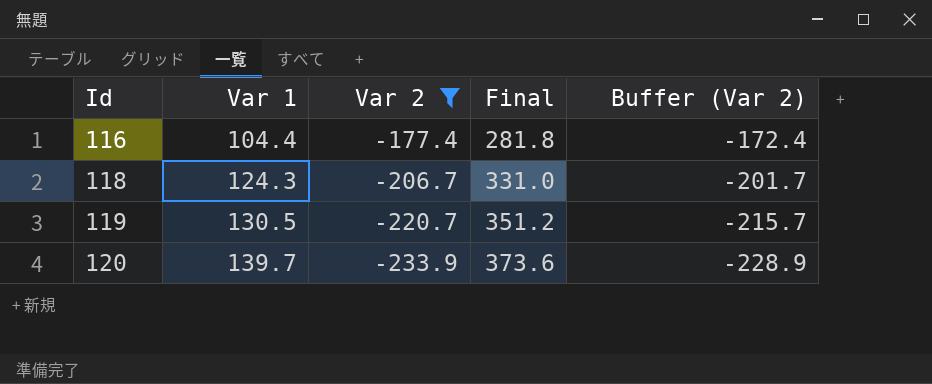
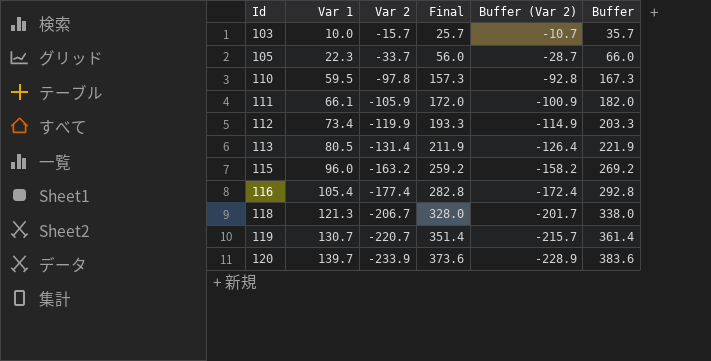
filter: Var 2 <= -177.4 -> none
column Buffer | formula: none -> [Final] + 10
116 | Var 1: 104.4 -> 105.4
116 | Final: 281.8 -> 282.8
118 | Var 1: 124.3 -> 121.3
118 | Final: 331.0 -> 328.0
119 | Var 1: 130.5 -> 130.7
119 | Final: 351.2 -> 351.4

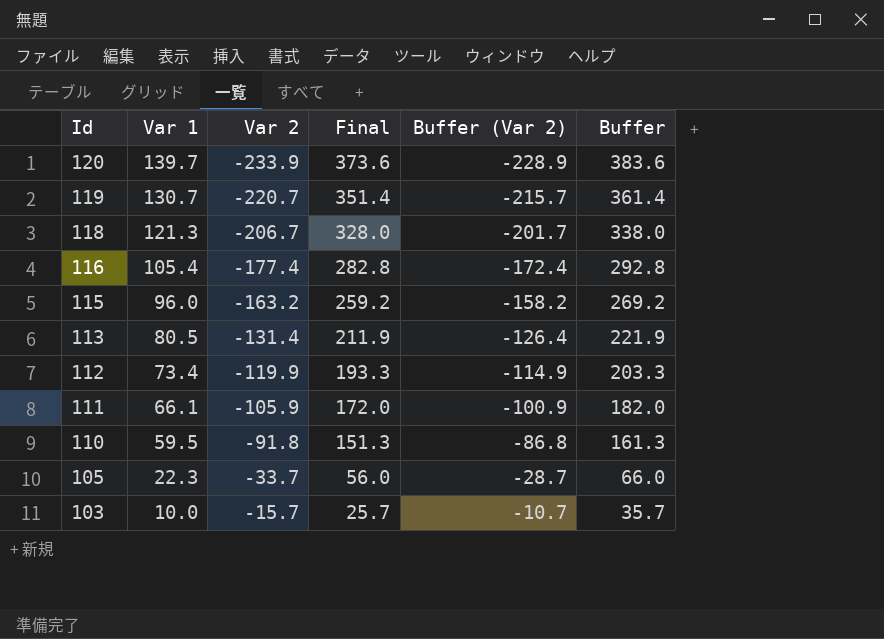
row order: Id ascending -> Id descending
110 | Var 2: -97.8 -> -91.8
110 | Final: 157.3 -> 151.3
110 | Buffer (Var 2): -92.8 -> -86.8
110 | Buffer: 167.3 -> 161.3

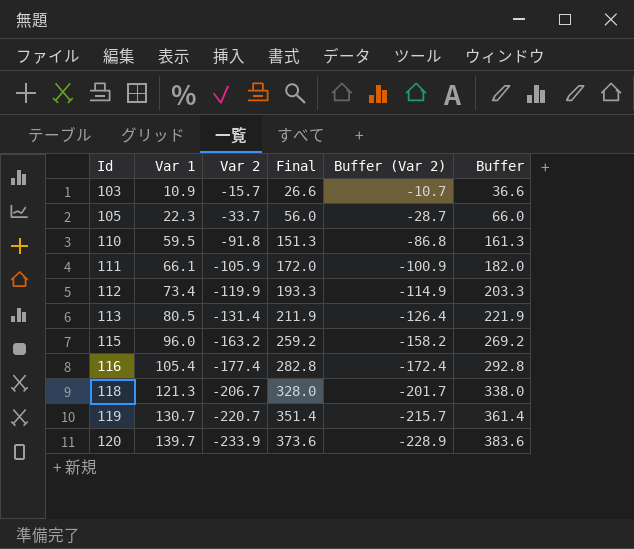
row order: Id descending -> Id ascending
103 | Var 1: 10.0 -> 10.9
103 | Final: 25.7 -> 26.6
103 | Buffer: 35.7 -> 36.6

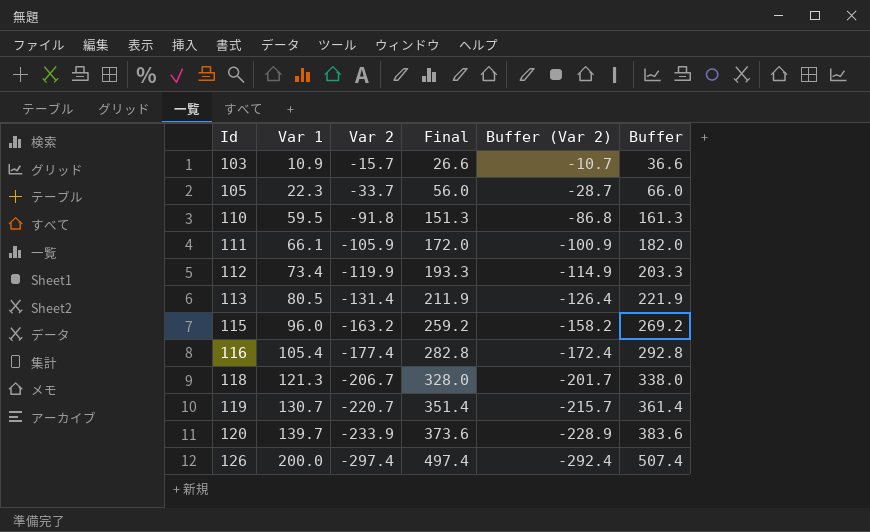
row 126: none -> 200.0 | -297.4 | 497.4 | -292.4 | 507.4

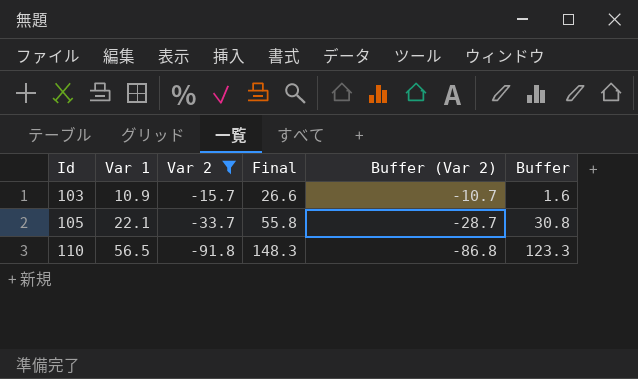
filter: none -> Var 2 >= -91.8
column Buffer | formula: [Final] + 10 -> [Final] - 25
105 | Var 1: 22.3 -> 22.1
105 | Final: 56.0 -> 55.8
110 | Var 1: 59.5 -> 56.5
110 | Final: 151.3 -> 148.3

